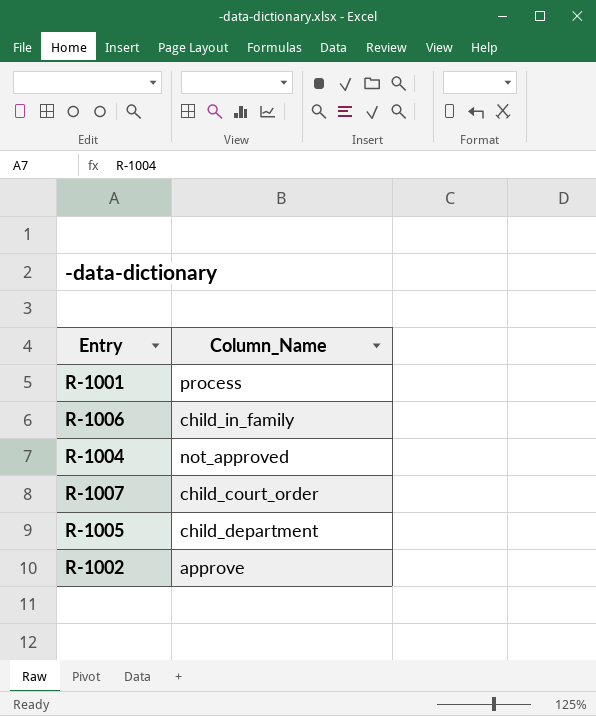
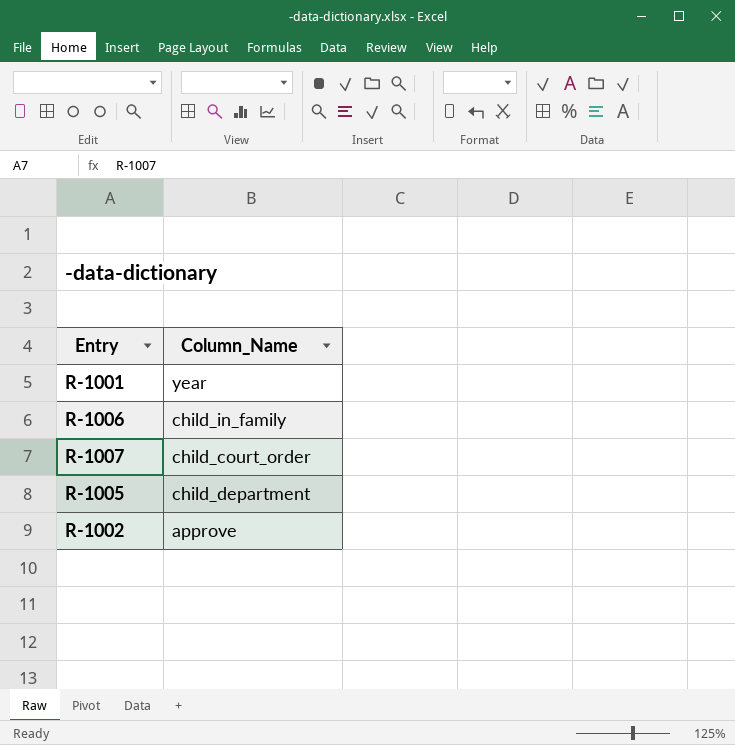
row R-1004: not_approved -> none
R-1001 | Column_Name: process -> year

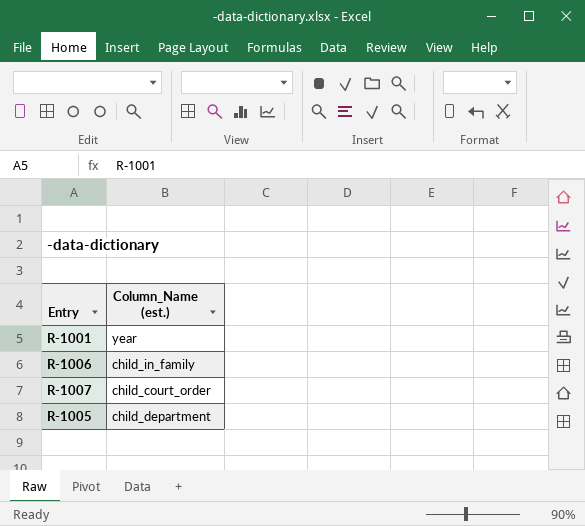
column name: Column_Name -> Column_Name (est.)
row R-1002: approve -> none

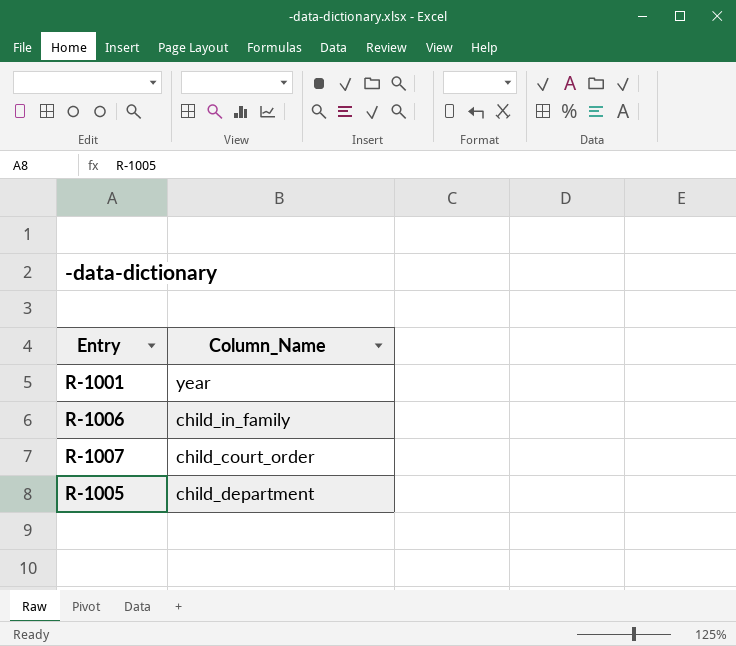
column name: Column_Name (est.) -> Column_Name

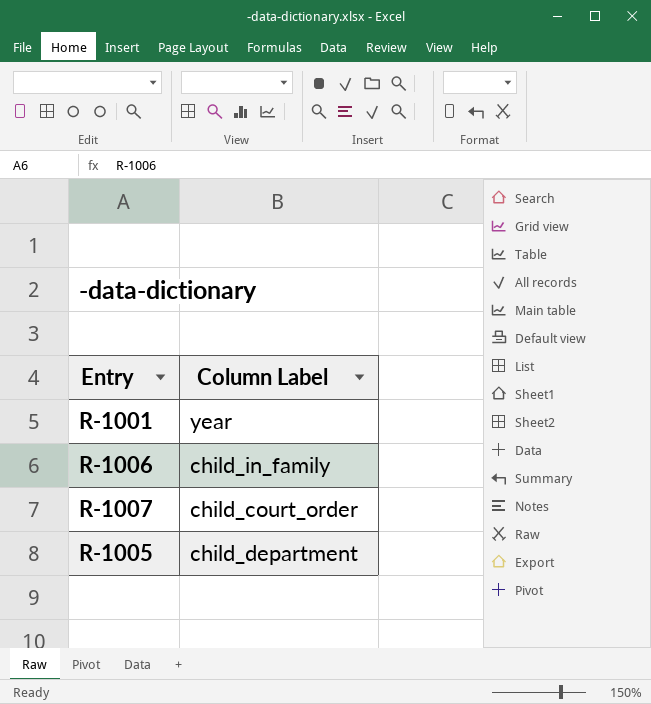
column name: Column_Name -> Column Label

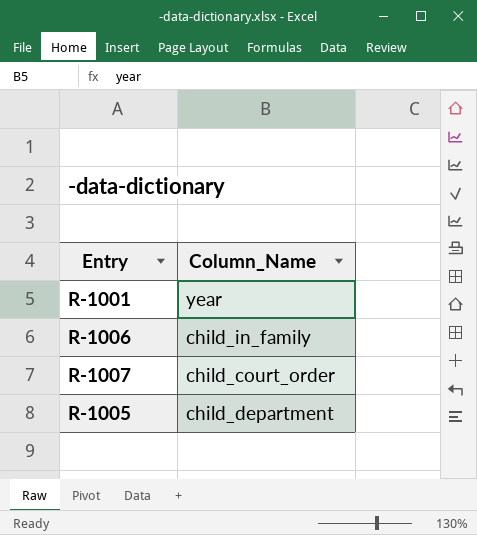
column name: Column Label -> Column_Name

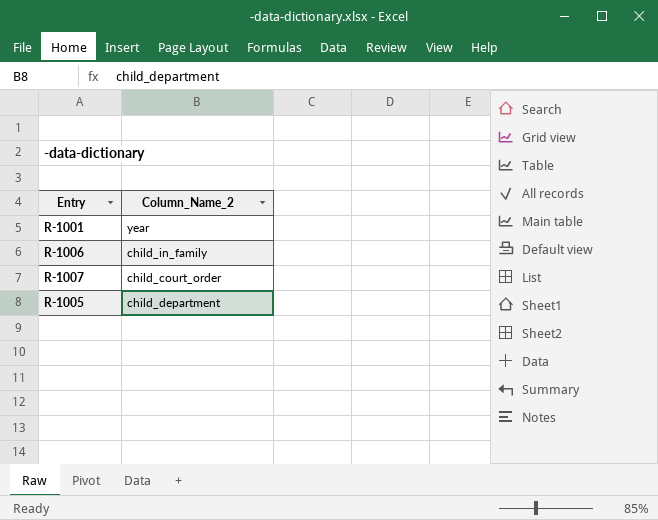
column name: Column_Name -> Column_Name_2

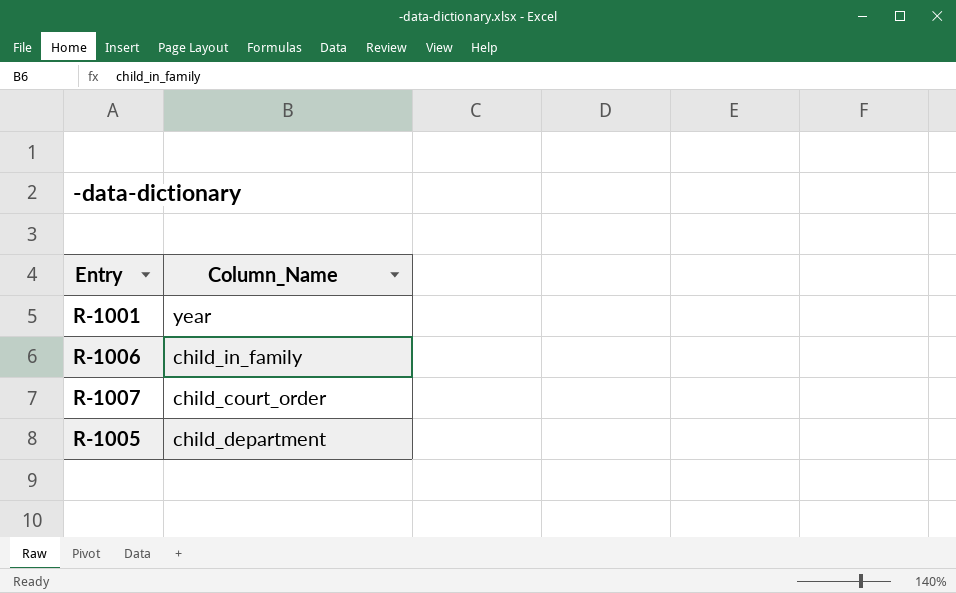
column name: Column_Name_2 -> Column_Name

